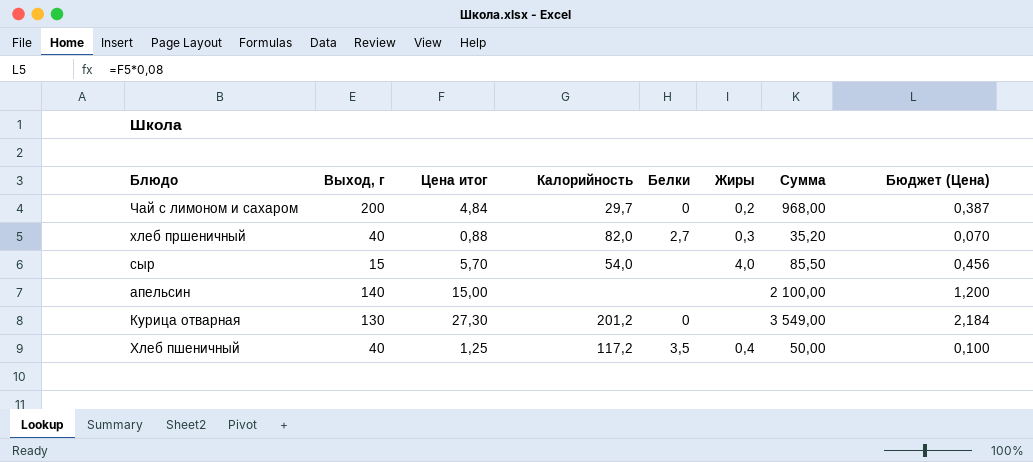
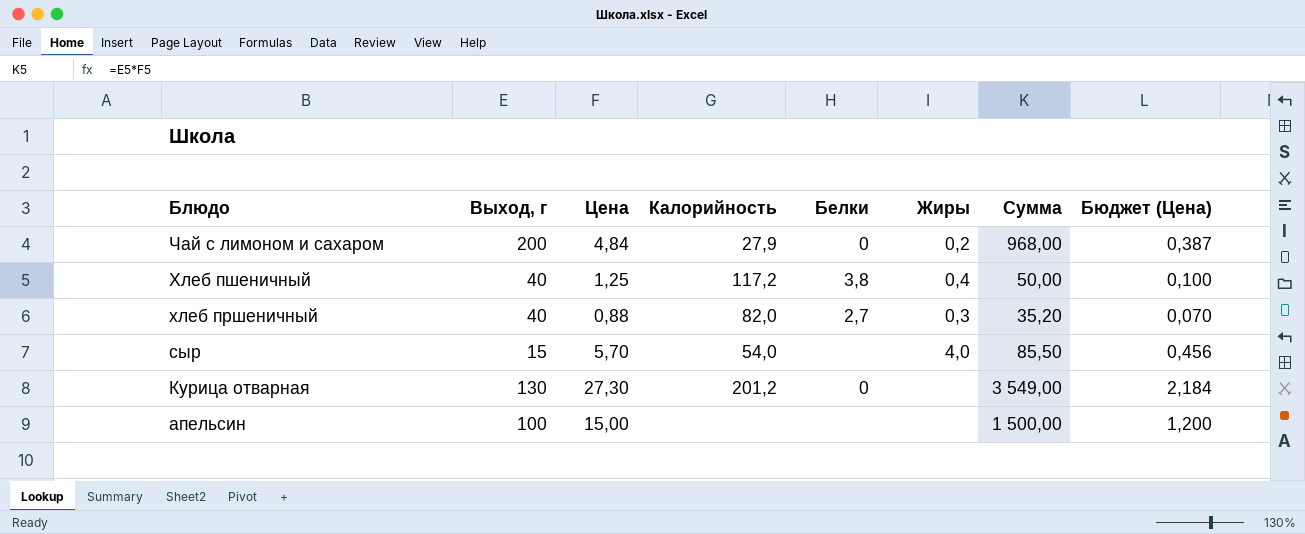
row order: none -> Блюдо descending
column name: Цена итог -> Цена
Чай с лимоном и сахаром | Калорийность: 29,7 -> 27,9
Хлеб пшеничный | Белки: 3,5 -> 3,8
апельсин | Выход, г: 140 -> 100
апельсин | Сумма: 2 100,00 -> 1 500,00

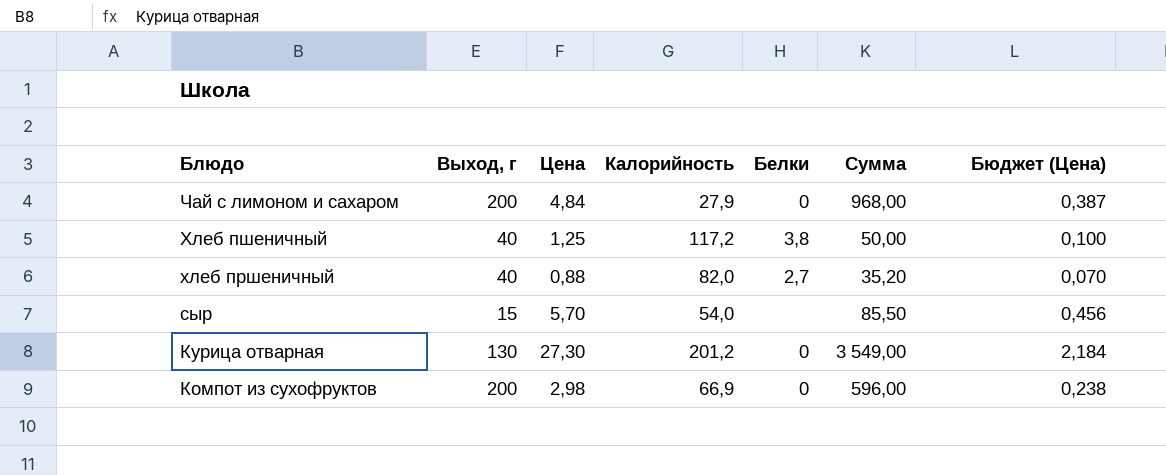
column Жиры | position: 6 -> none
row апельсин: 100 | 15,00 | none | none | none | 1 500,00 | 1,200 -> none
row Компот из сухофруктов: none -> 200 | 2,98 | 66,9 | 0 | 596,00 | 0,238

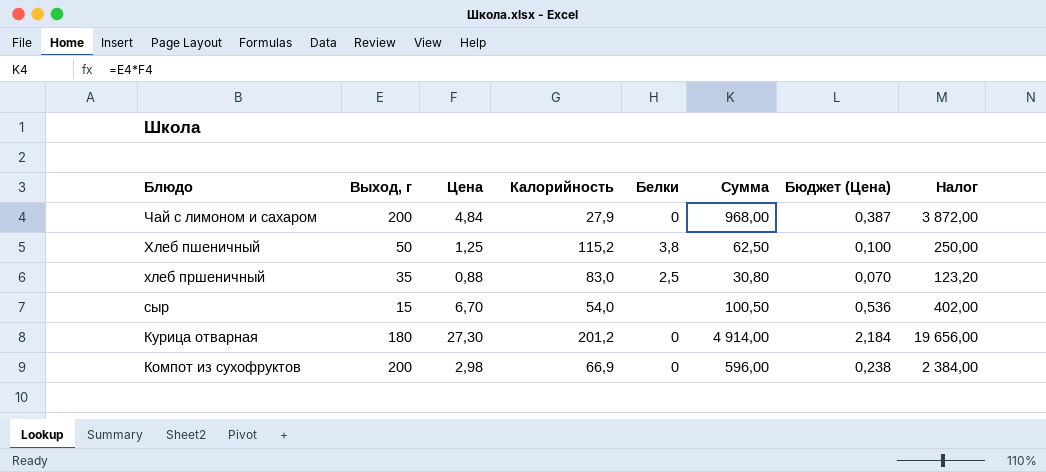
column Налог | formula: none -> [Сумма] * 4
Хлеб пшеничный | Выход, г: 40 -> 50
Хлеб пшеничный | Калорийность: 117,2 -> 115,2
Хлеб пшеничный | Сумма: 50,00 -> 62,50
хлеб пршеничный | Выход, г: 40 -> 35
хлеб пршеничный | Калорийность: 82,0 -> 83,0
хлеб пршеничный | Белки: 2,7 -> 2,5
хлеб пршеничный | Сумма: 35,20 -> 30,80
сыр | Цена: 5,70 -> 6,70
сыр | Сумма: 85,50 -> 100,50
сыр | Бюджет (Цена): 0,456 -> 0,536
Курица отварная | Выход, г: 130 -> 180
Курица отварная | Сумма: 3 549,00 -> 4 914,00

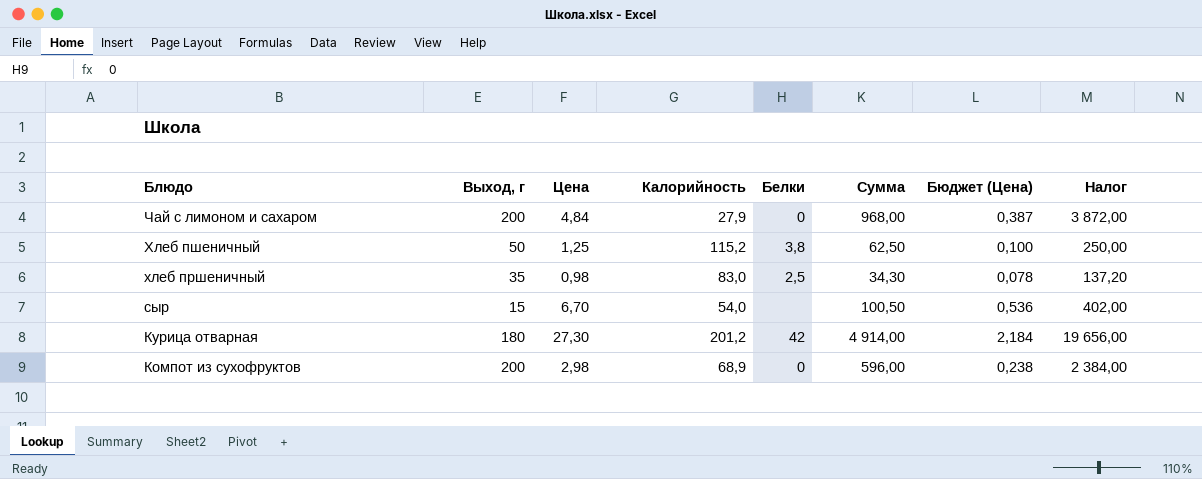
хлеб пршеничный | Цена: 0,88 -> 0,98
хлеб пршеничный | Сумма: 30,80 -> 34,30
хлеб пршеничный | Бюджет (Цена): 0,070 -> 0,078
хлеб пршеничный | Налог: 123,20 -> 137,20
Курица отварная | Белки: 0 -> 42
Компот из сухофруктов | Калорийность: 66,9 -> 68,9

